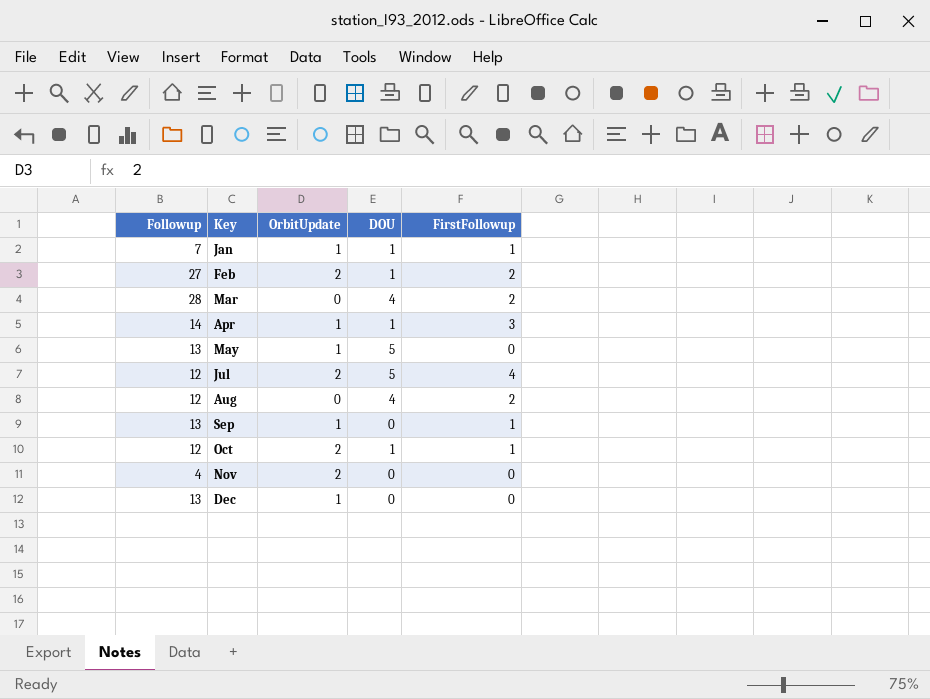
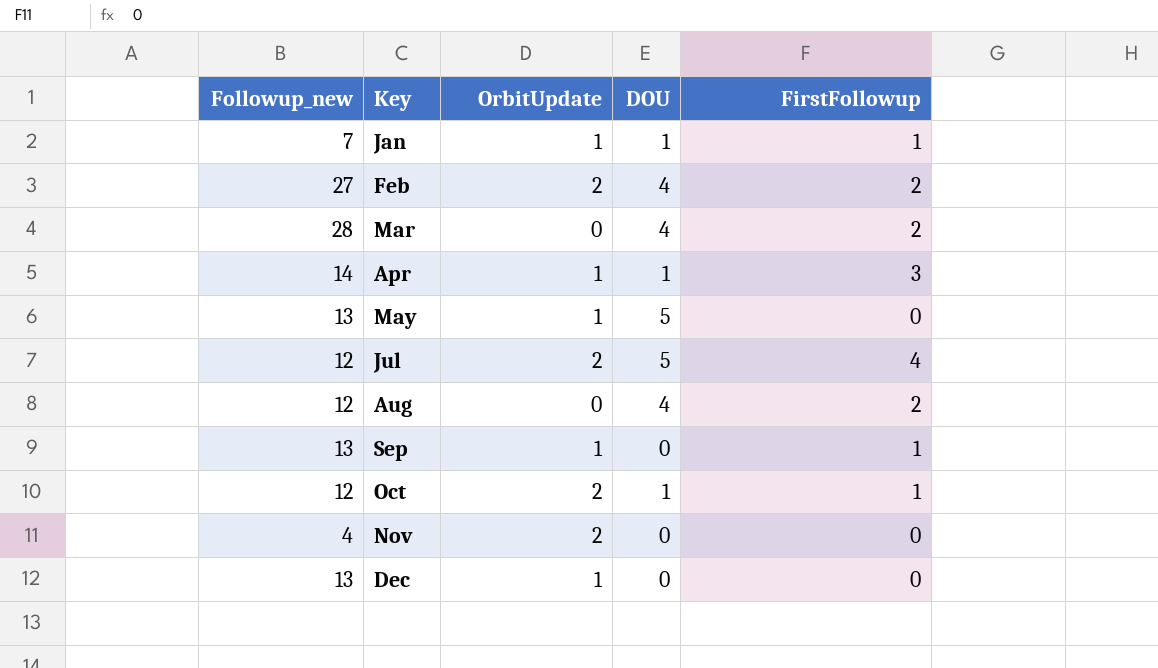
column name: Followup -> Followup_new
Feb | DOU: 1 -> 4

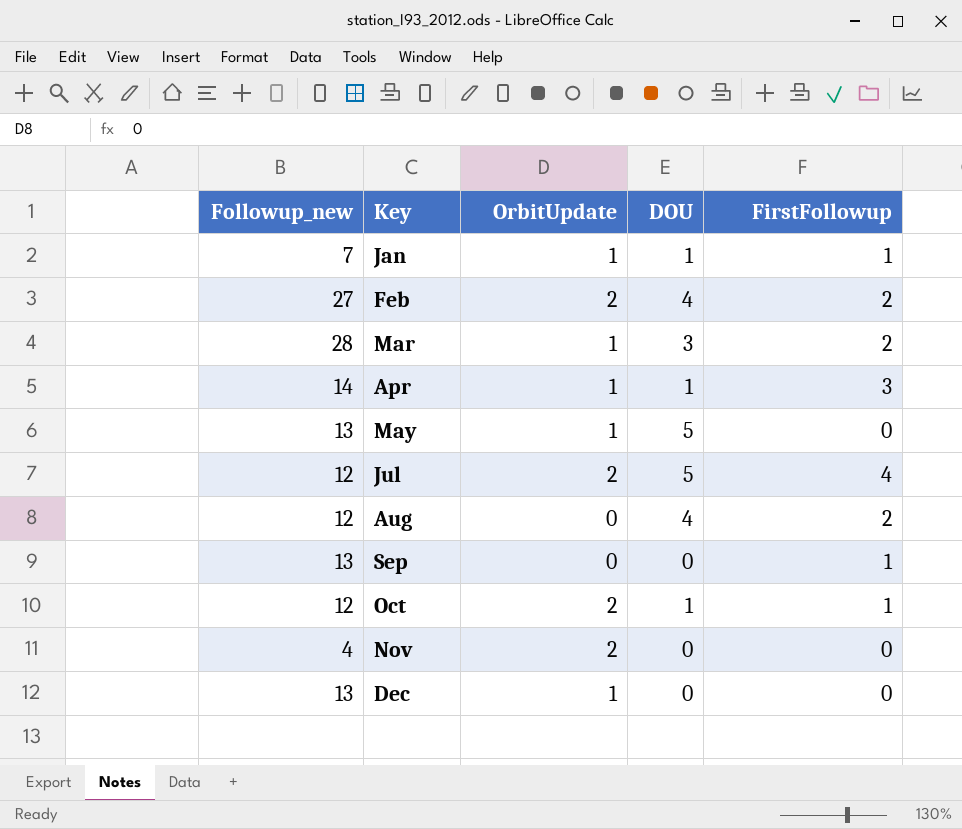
Mar | OrbitUpdate: 0 -> 1
Mar | DOU: 4 -> 3
Sep | OrbitUpdate: 1 -> 0

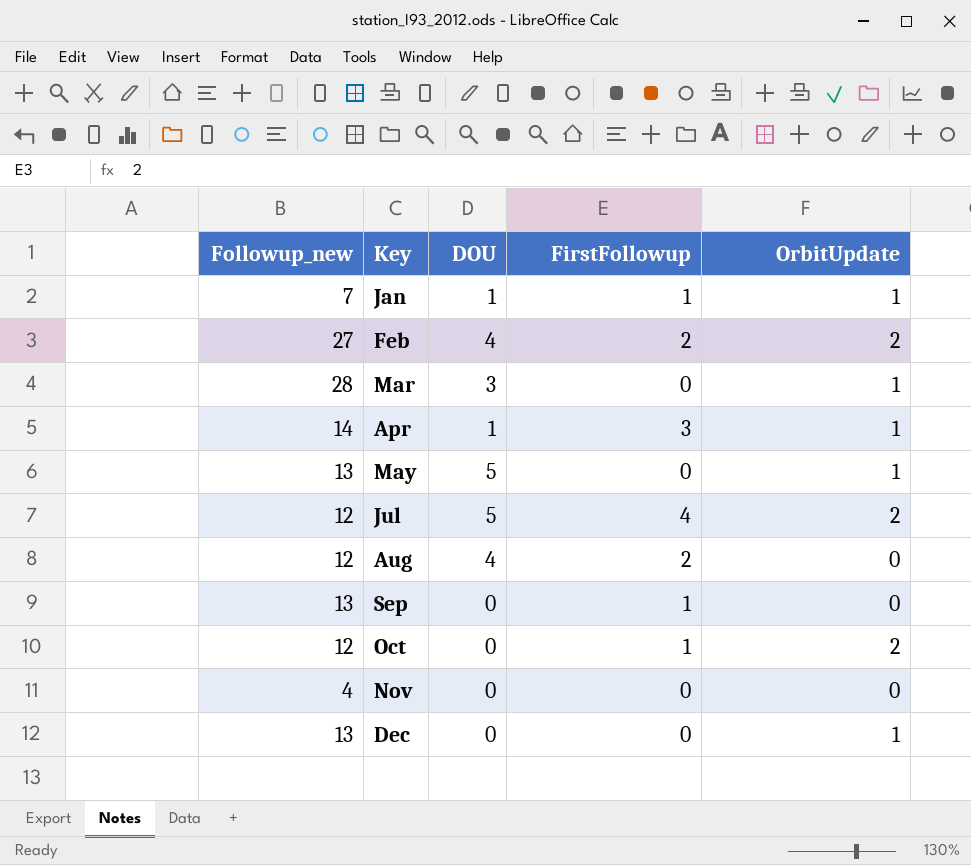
column OrbitUpdate | position: 3 -> 5
Mar | FirstFollowup: 2 -> 0
Oct | DOU: 1 -> 0
Nov | OrbitUpdate: 2 -> 0

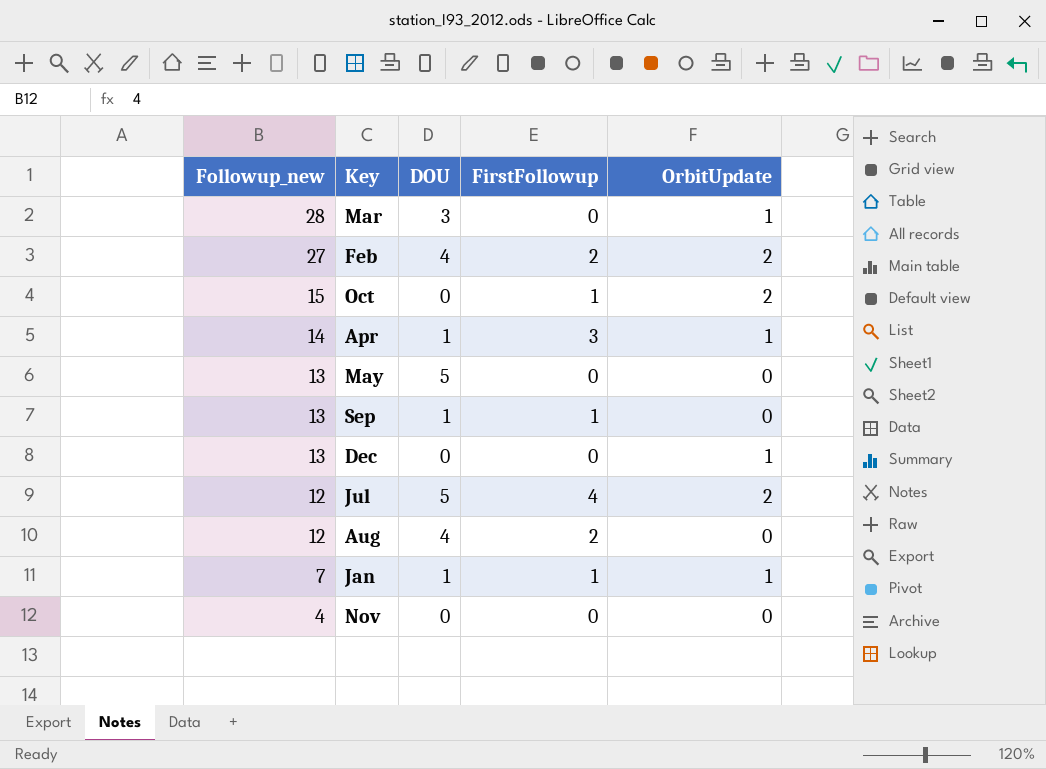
row order: Key ascending -> Followup_new descending
Oct | Followup_new: 12 -> 15
May | OrbitUpdate: 1 -> 0
Sep | DOU: 0 -> 1

